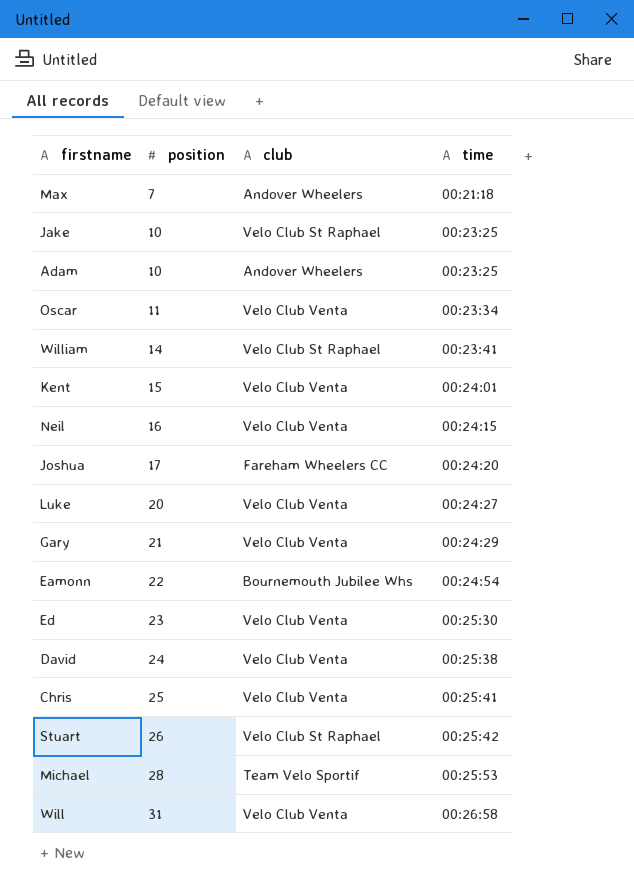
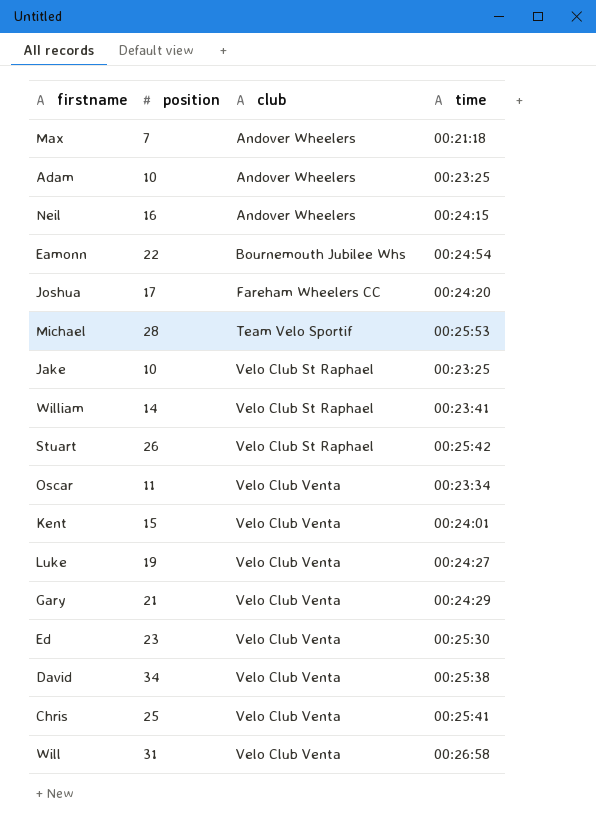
row order: position ascending -> club ascending
Neil | club: Velo Club Venta -> Andover Wheelers
Luke | position: 20 -> 19
David | position: 24 -> 34

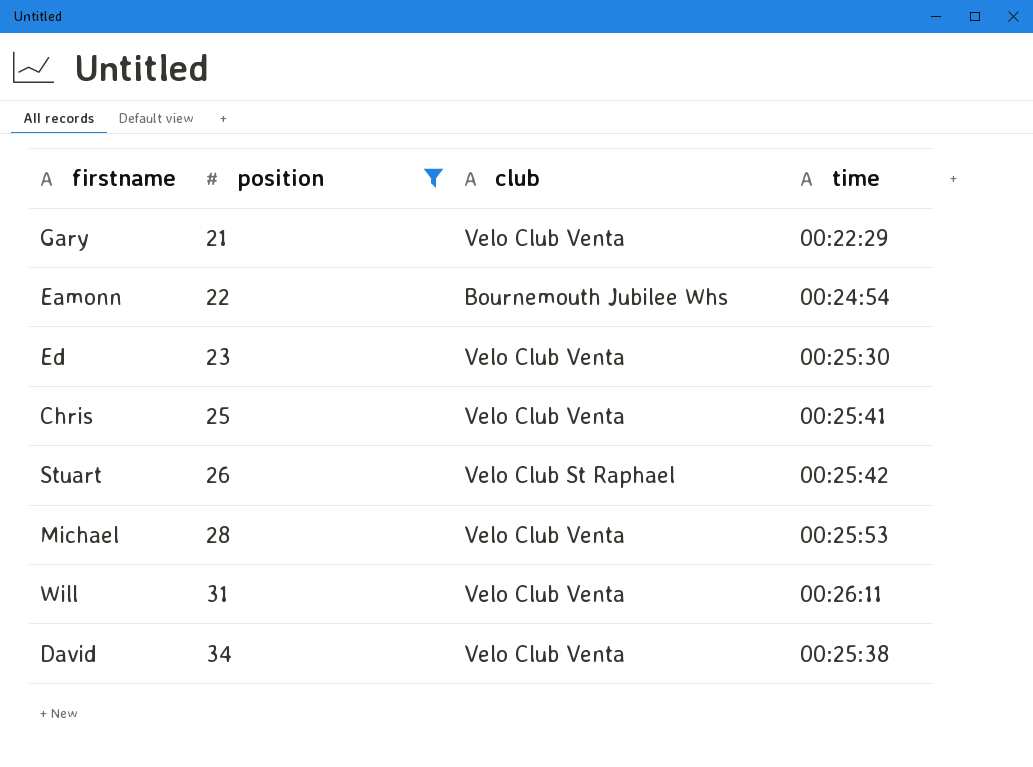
filter: none -> position >= 21
row order: club ascending -> position ascending
Gary | time: 00:24:29 -> 00:22:29
Michael | club: Team Velo Sportif -> Velo Club Venta
Will | time: 00:26:58 -> 00:26:11

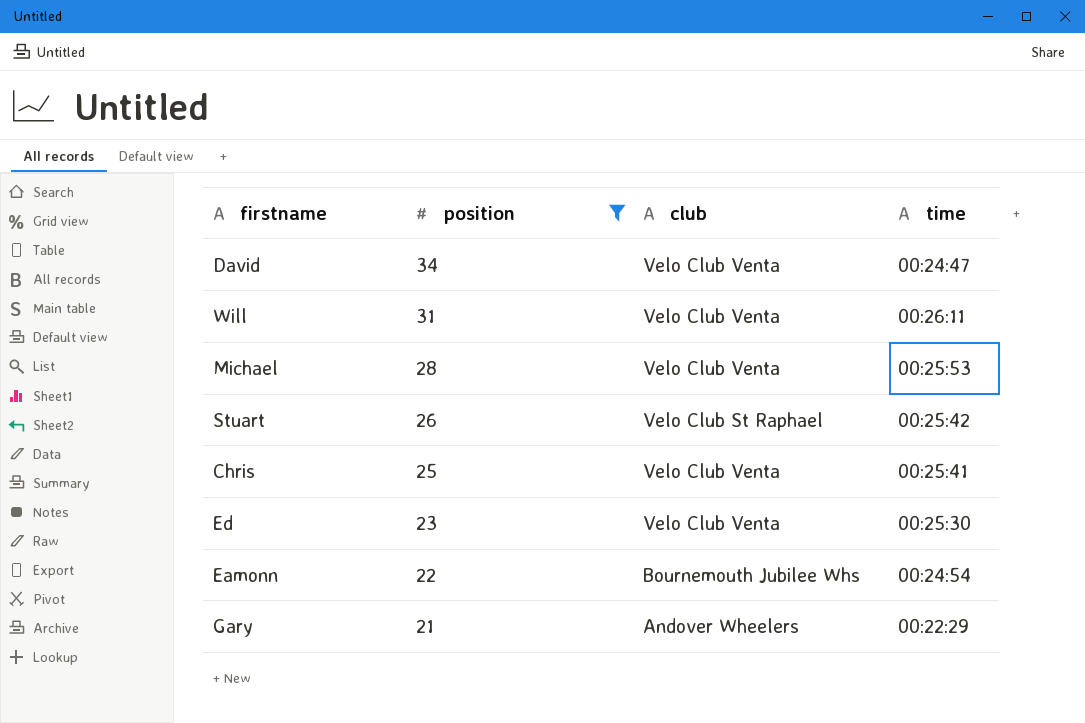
row order: position ascending -> position descending
David | time: 00:25:38 -> 00:24:47
Gary | club: Velo Club Venta -> Andover Wheelers

